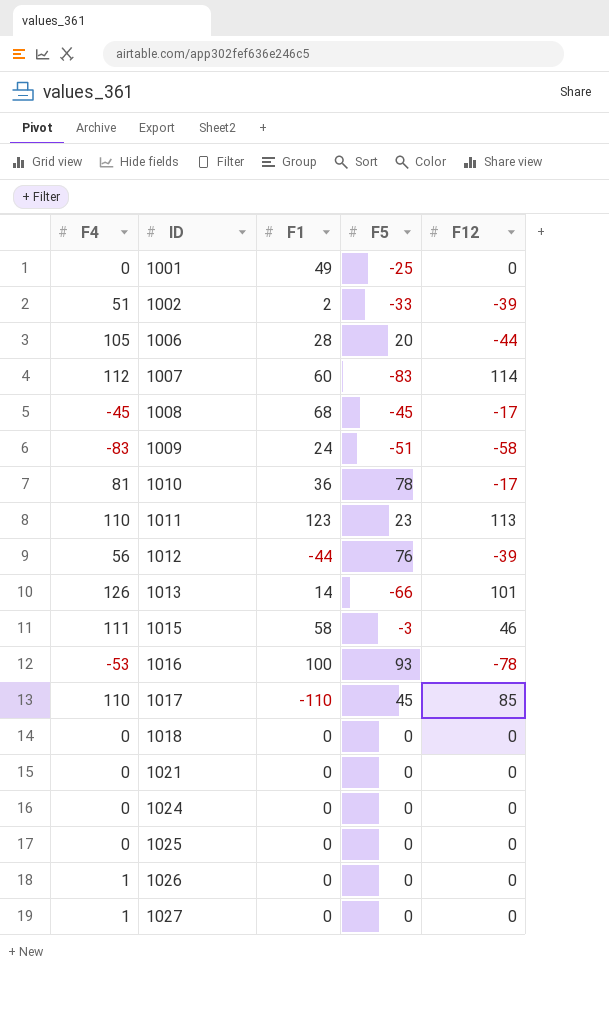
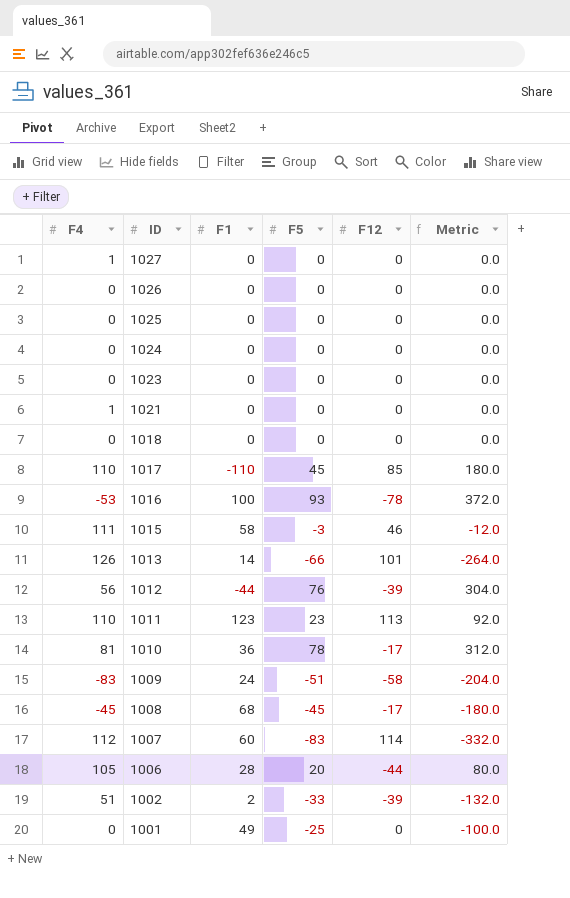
row order: ID ascending -> ID descending
column Metric | formula: none -> [F5] * 4
1026 | F4: 1 -> 0
row 1023: none -> 0 | 0 | 0 | 0 | 0.0
1021 | F4: 0 -> 1

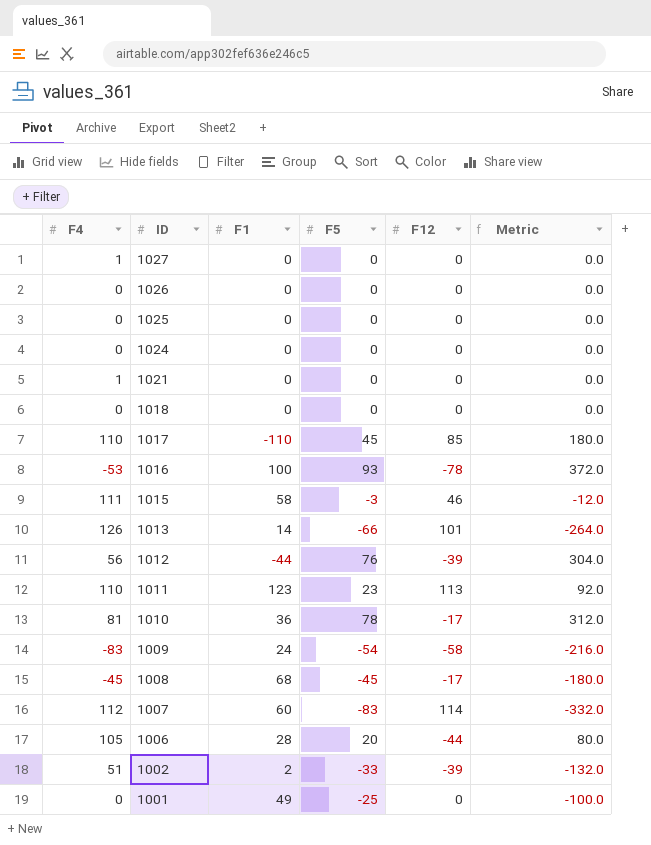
row 1023: 0 | 0 | 0 | 0 | 0.0 -> none
1009 | F5: -51 -> -54
1009 | Metric: -204.0 -> -216.0

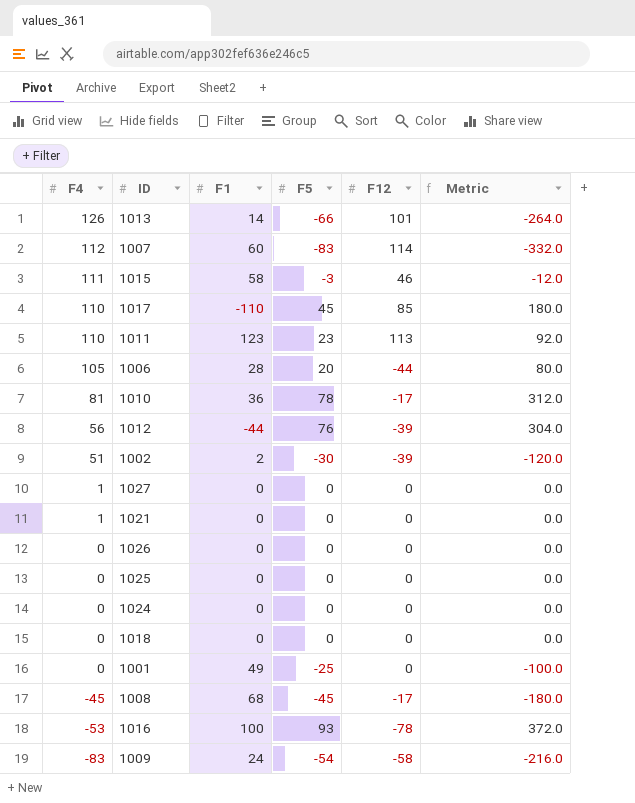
row order: ID descending -> F4 descending
1002 | F5: -33 -> -30
1002 | Metric: -132.0 -> -120.0

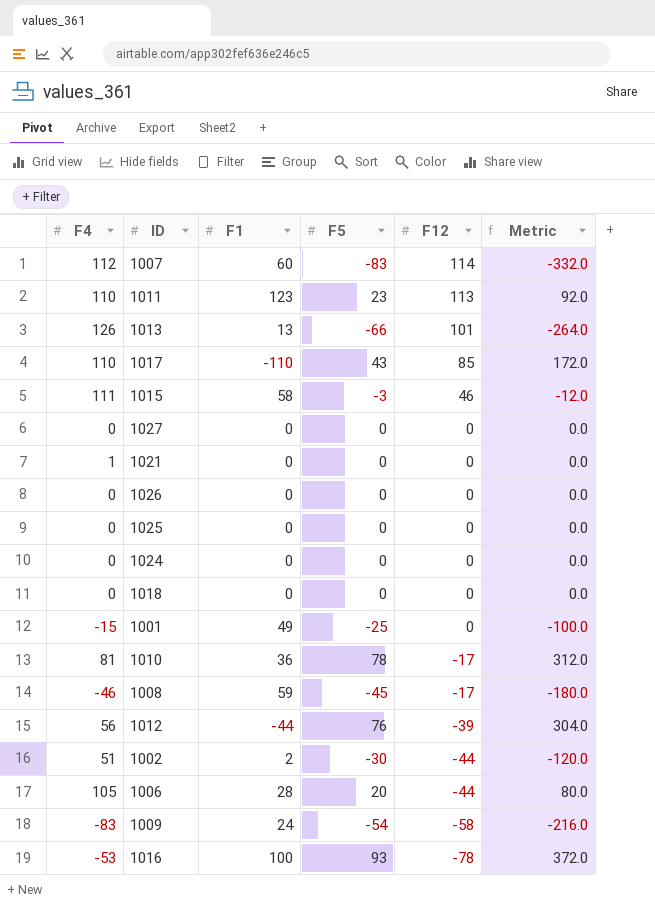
row order: F4 descending -> F12 descending
1013 | F1: 14 -> 13
1017 | F5: 45 -> 43
1017 | Metric: 180.0 -> 172.0
1027 | F4: 1 -> 0
1001 | F4: 0 -> -15
1008 | F4: -45 -> -46
1008 | F1: 68 -> 59
1002 | F12: -39 -> -44

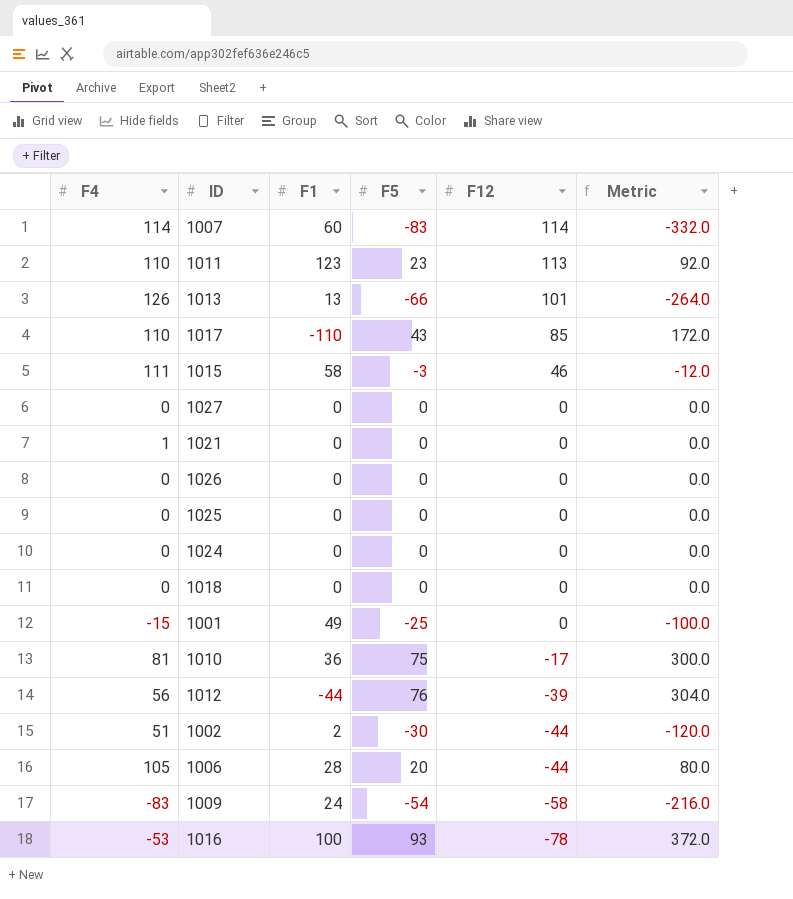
row 1008: -46 | 59 | -45 | -17 | -180.0 -> none
1007 | F4: 112 -> 114
1010 | F5: 78 -> 75
1010 | Metric: 312.0 -> 300.0

